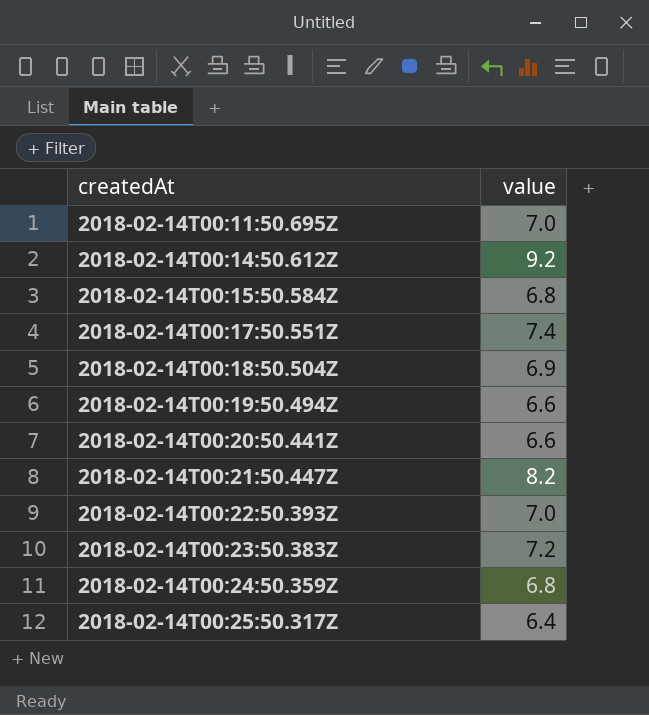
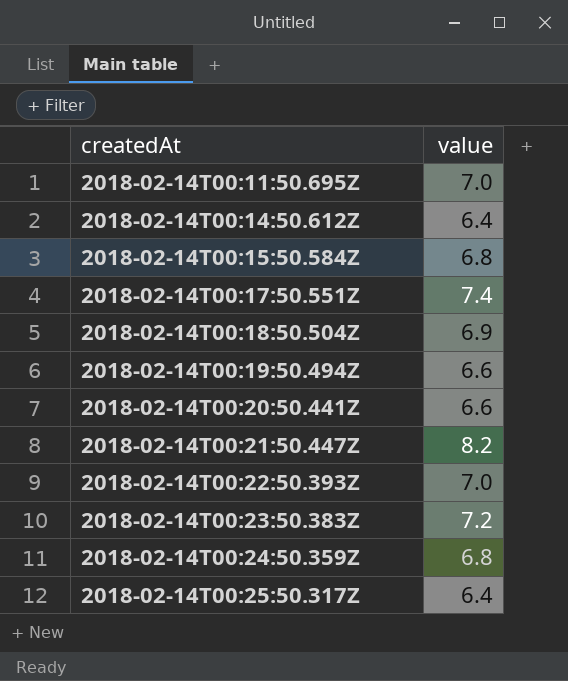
2018-02-14T00:14:50.612Z | value: 9.2 -> 6.4

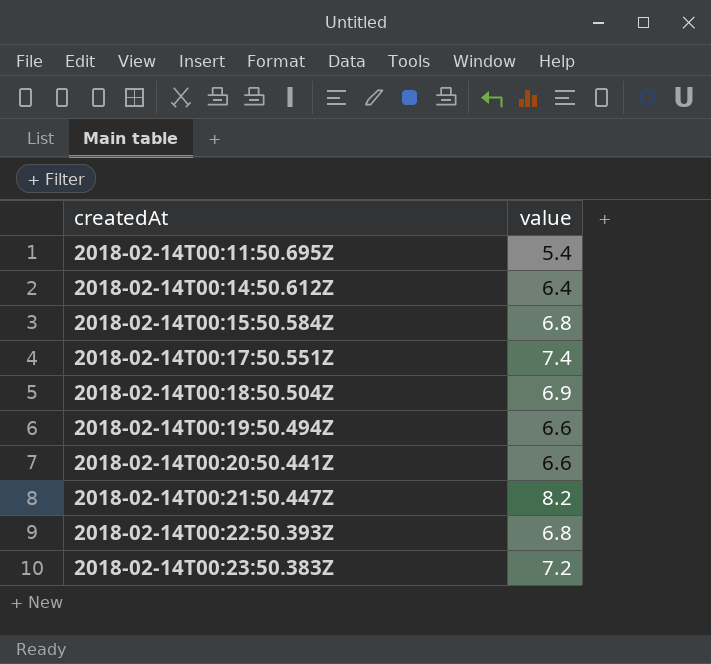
row 2018-02-14T00:24:50.359Z: 6.8 -> none
row 2018-02-14T00:25:50.317Z: 6.4 -> none
2018-02-14T00:11:50.695Z | value: 7.0 -> 5.4
2018-02-14T00:22:50.393Z | value: 7.0 -> 6.8

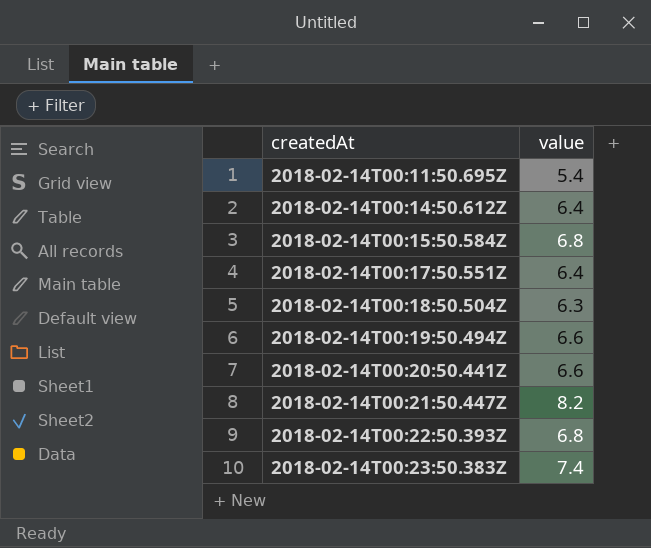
2018-02-14T00:17:50.551Z | value: 7.4 -> 6.4
2018-02-14T00:18:50.504Z | value: 6.9 -> 6.3
2018-02-14T00:23:50.383Z | value: 7.2 -> 7.4

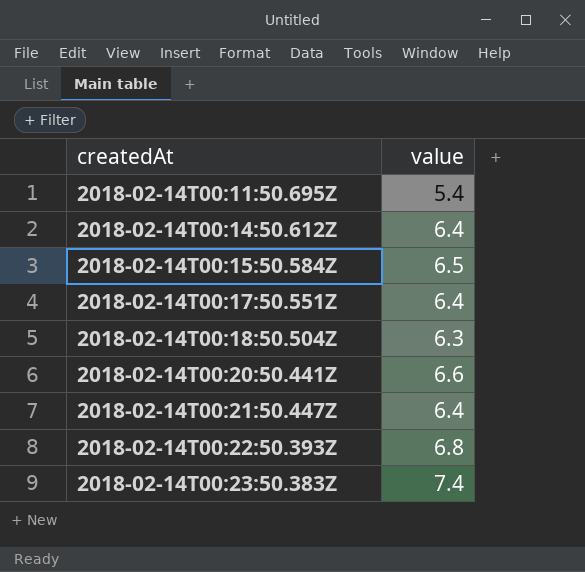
row 2018-02-14T00:19:50.494Z: 6.6 -> none
2018-02-14T00:15:50.584Z | value: 6.8 -> 6.5
2018-02-14T00:21:50.447Z | value: 8.2 -> 6.4

